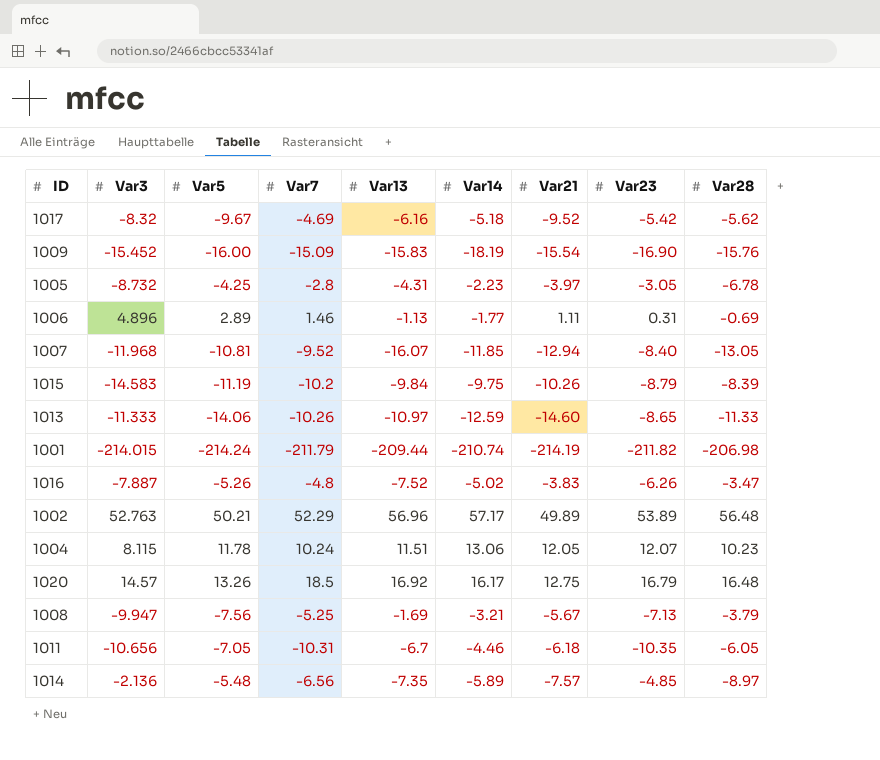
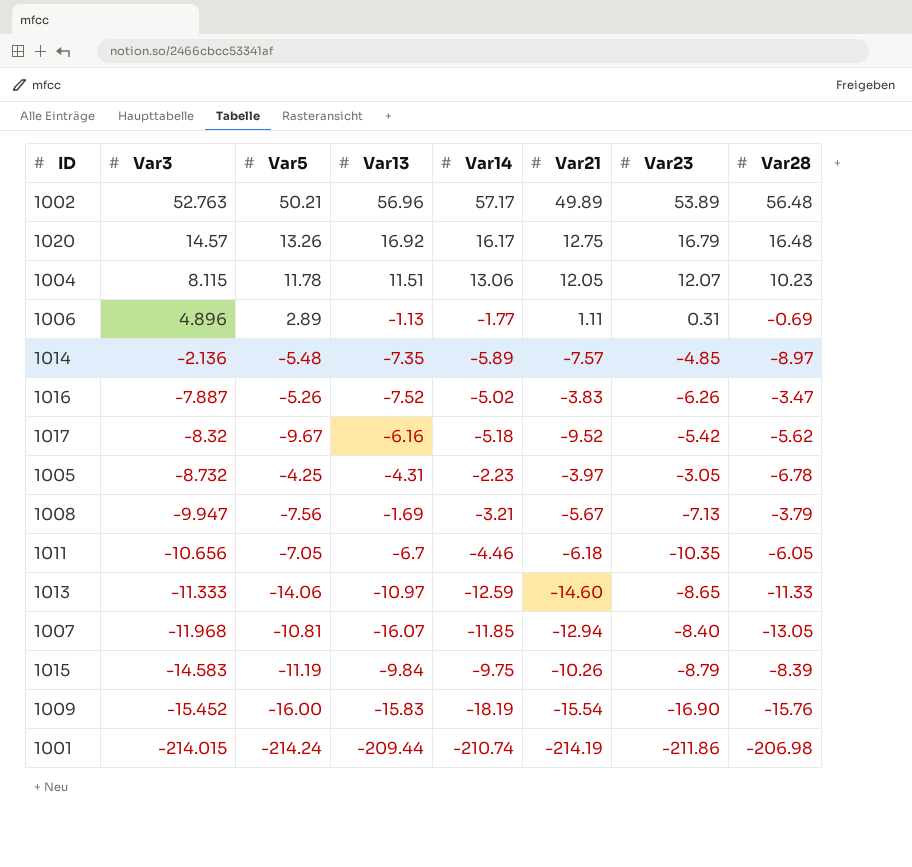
row order: none -> Var3 descending
column Var7 | position: 4 -> none
1001 | Var23: -211.82 -> -211.86

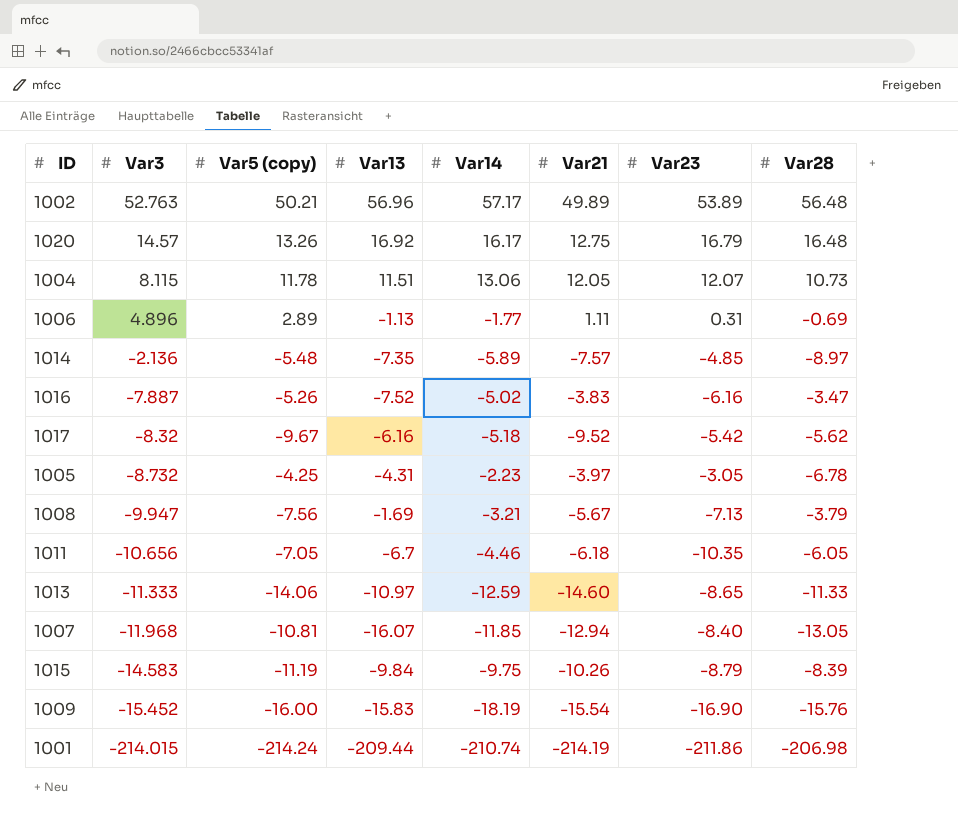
column name: Var5 -> Var5 (copy)
1004 | Var28: 10.23 -> 10.73
1016 | Var23: -6.26 -> -6.16

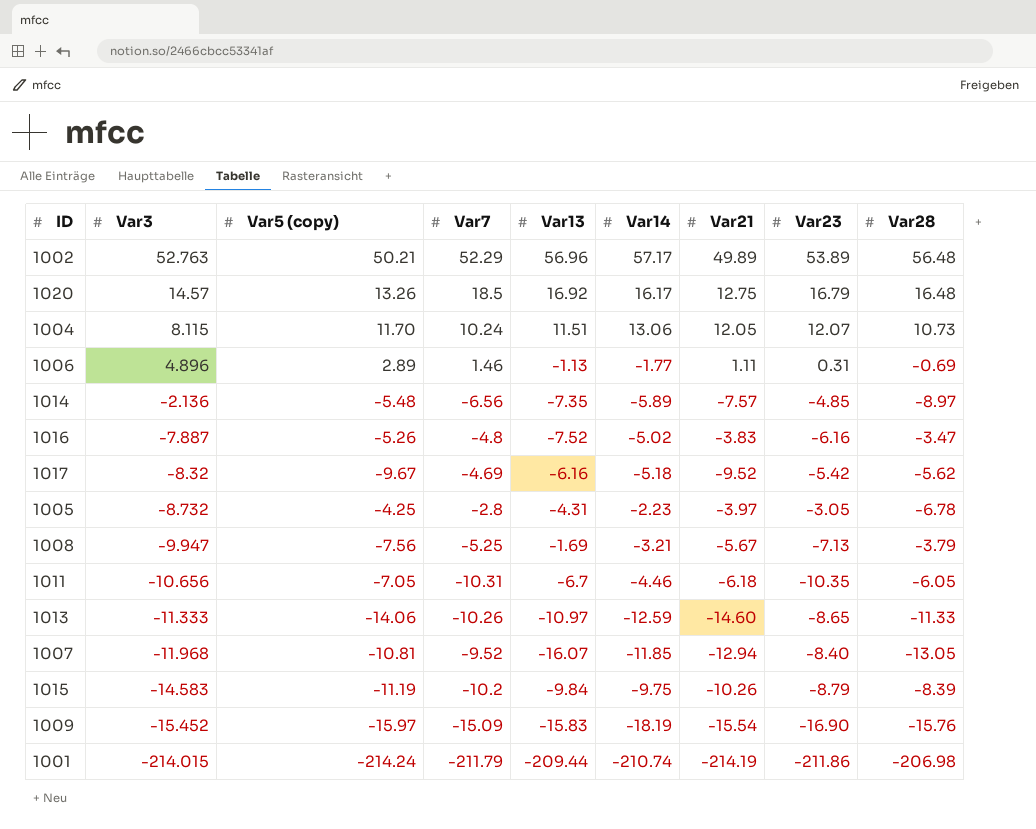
column Var7 | position: none -> 4
1004 | Var5 (copy): 11.78 -> 11.70
1009 | Var5 (copy): -16.00 -> -15.97

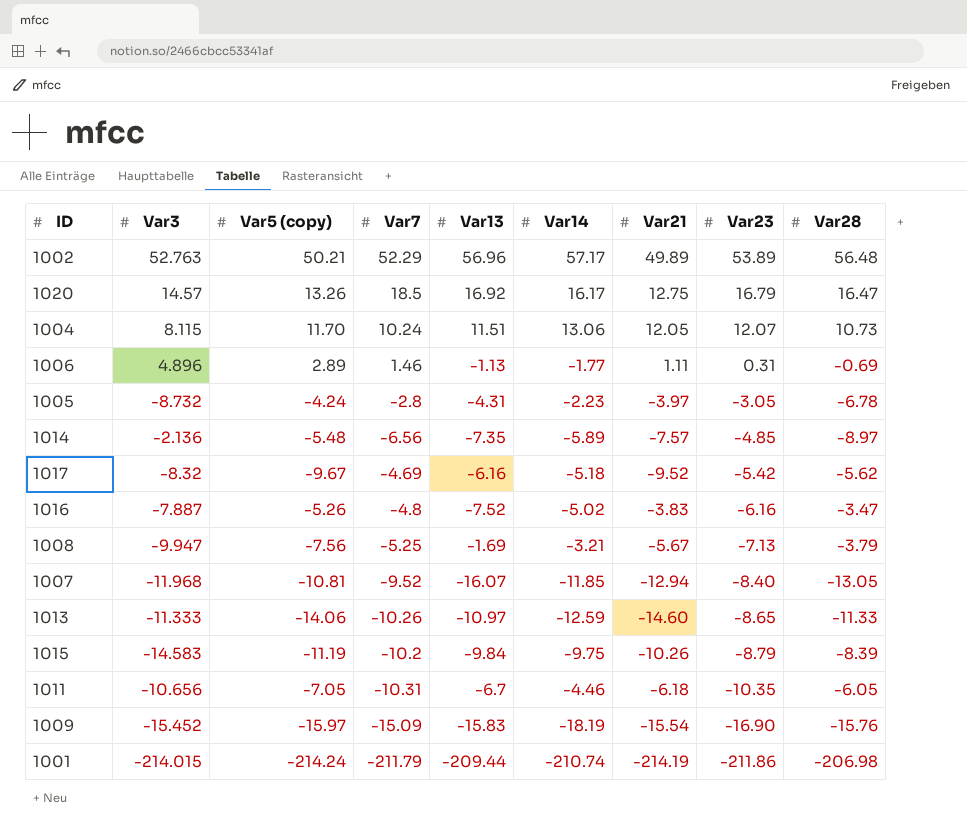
row order: Var3 descending -> Var23 descending
1020 | Var28: 16.48 -> 16.47
1005 | Var5 (copy): -4.25 -> -4.24

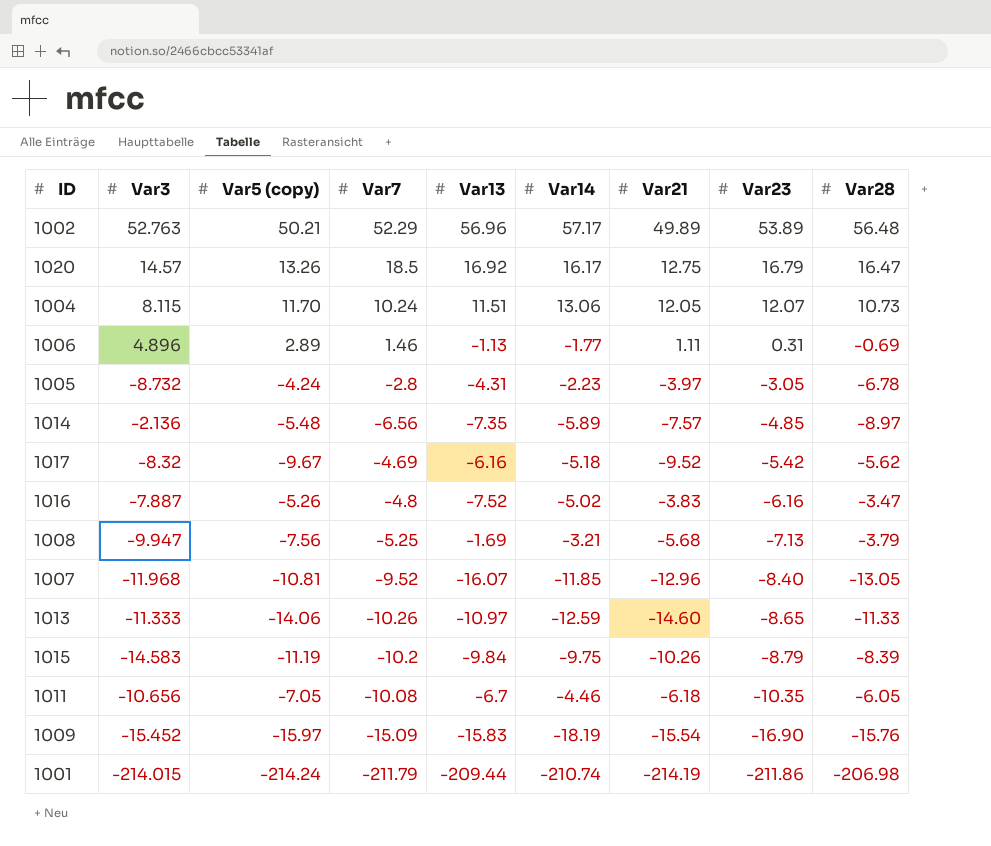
1008 | Var21: -5.67 -> -5.68
1007 | Var21: -12.94 -> -12.96
1011 | Var7: -10.31 -> -10.08

